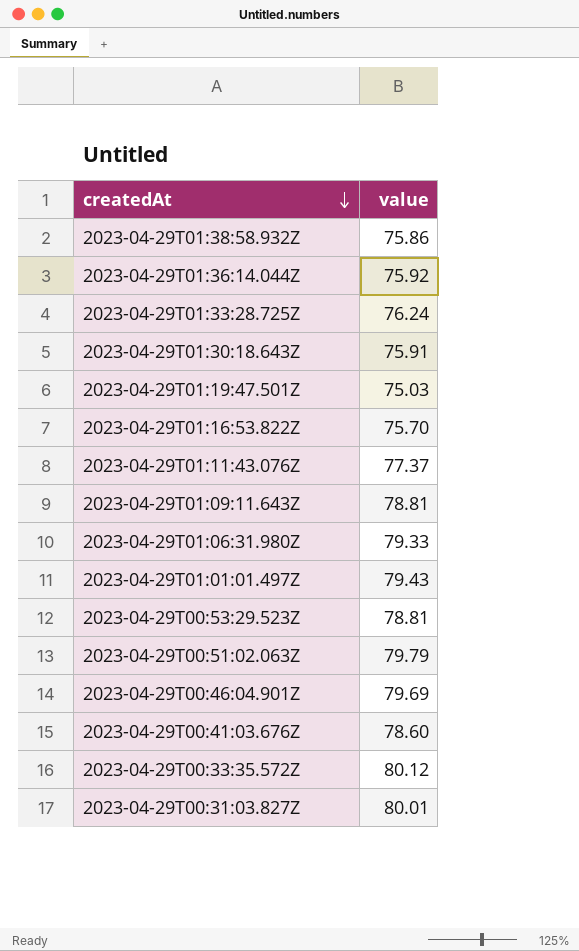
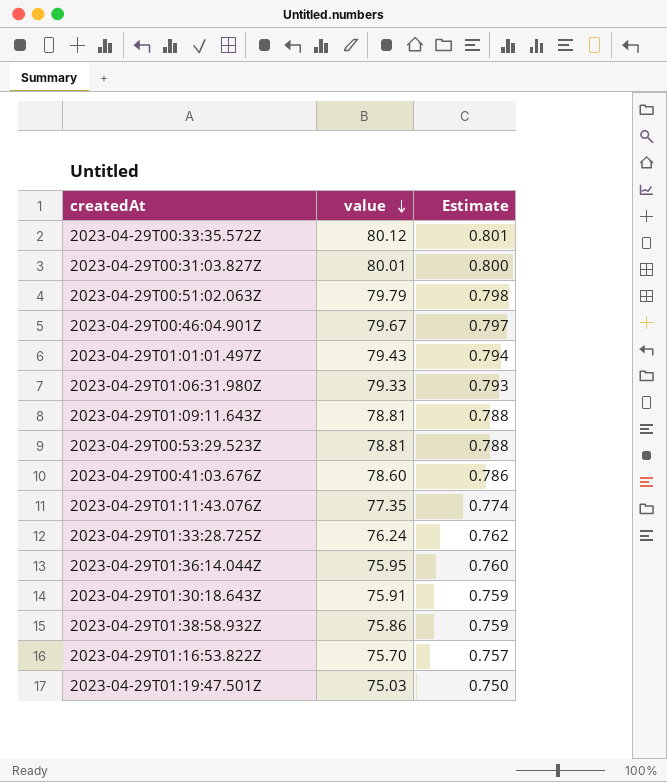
row order: createdAt descending -> value descending
column Estimate | formula: none -> [value] * 0.01
2023-04-29T00:46:04.901Z | value: 79.69 -> 79.67
2023-04-29T01:11:43.076Z | value: 77.37 -> 77.35
2023-04-29T01:36:14.044Z | value: 75.92 -> 75.95

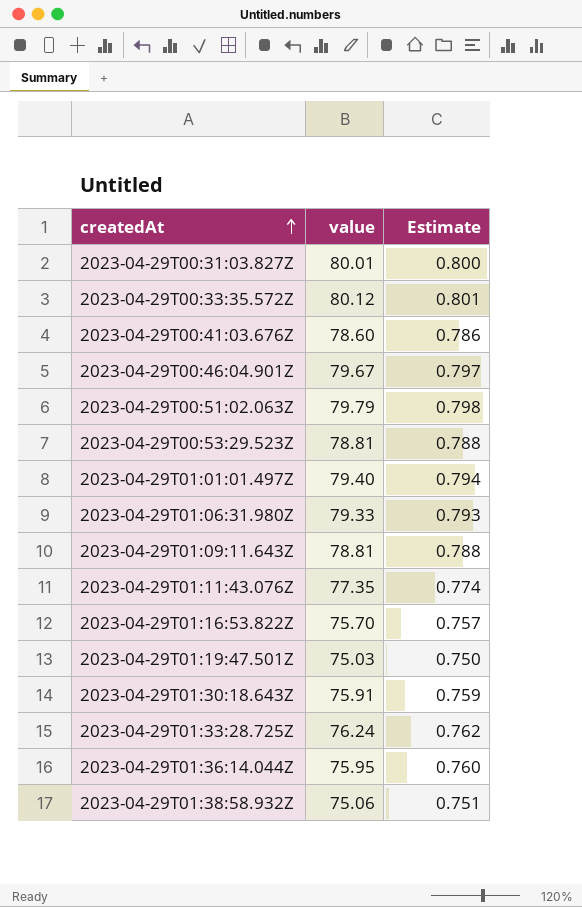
row order: value descending -> createdAt ascending
2023-04-29T01:01:01.497Z | value: 79.43 -> 79.40
2023-04-29T01:38:58.932Z | value: 75.86 -> 75.06
2023-04-29T01:38:58.932Z | Estimate: 0.759 -> 0.751

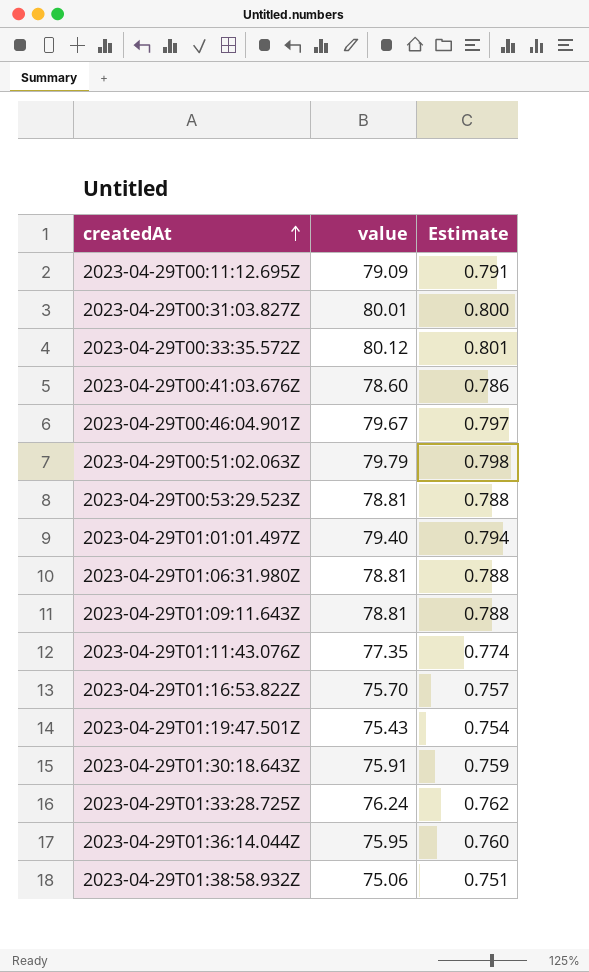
row 2023-04-29T00:11:12.695Z: none -> 79.09 | 0.791
2023-04-29T01:06:31.980Z | value: 79.33 -> 78.81
2023-04-29T01:06:31.980Z | Estimate: 0.793 -> 0.788
2023-04-29T01:19:47.501Z | value: 75.03 -> 75.43
2023-04-29T01:19:47.501Z | Estimate: 0.750 -> 0.754

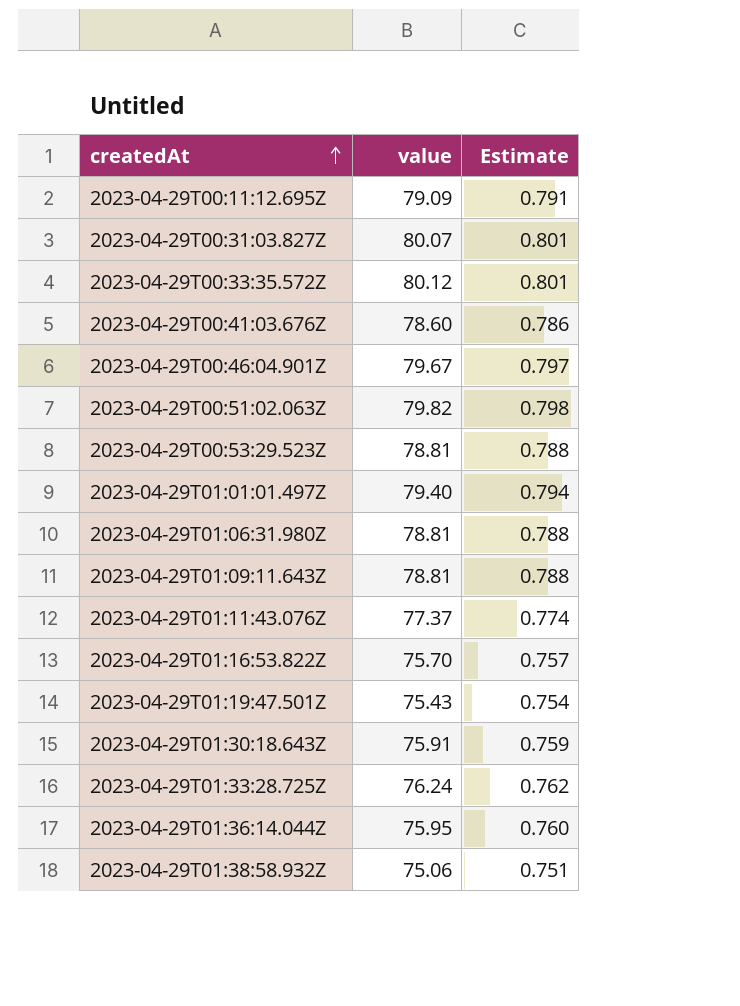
2023-04-29T00:31:03.827Z | value: 80.01 -> 80.07
2023-04-29T00:31:03.827Z | Estimate: 0.800 -> 0.801
2023-04-29T00:51:02.063Z | value: 79.79 -> 79.82
2023-04-29T01:11:43.076Z | value: 77.35 -> 77.37

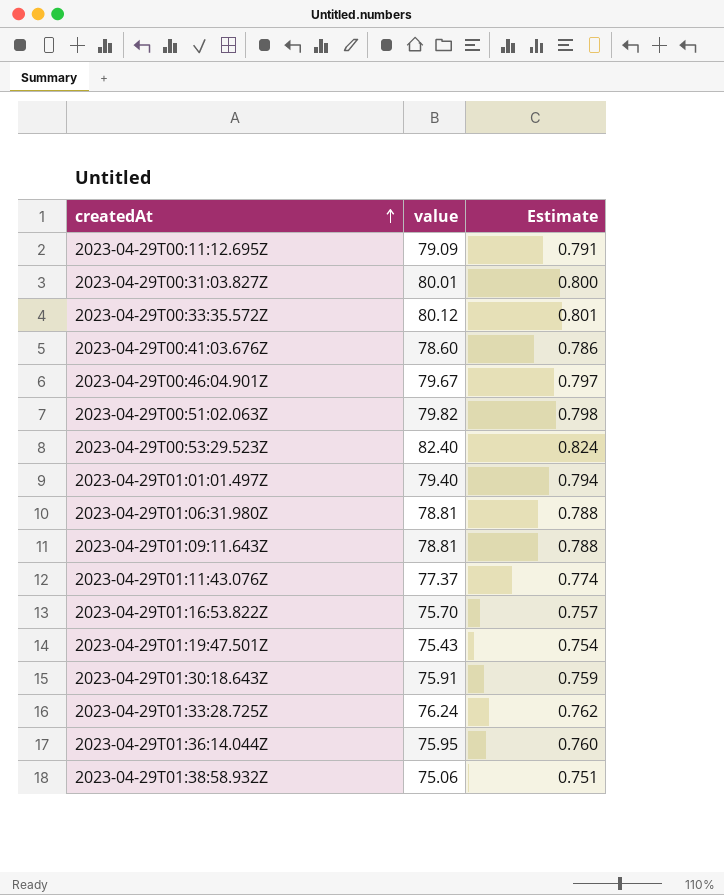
2023-04-29T00:31:03.827Z | value: 80.07 -> 80.01
2023-04-29T00:31:03.827Z | Estimate: 0.801 -> 0.800
2023-04-29T00:53:29.523Z | value: 78.81 -> 82.40
2023-04-29T00:53:29.523Z | Estimate: 0.788 -> 0.824

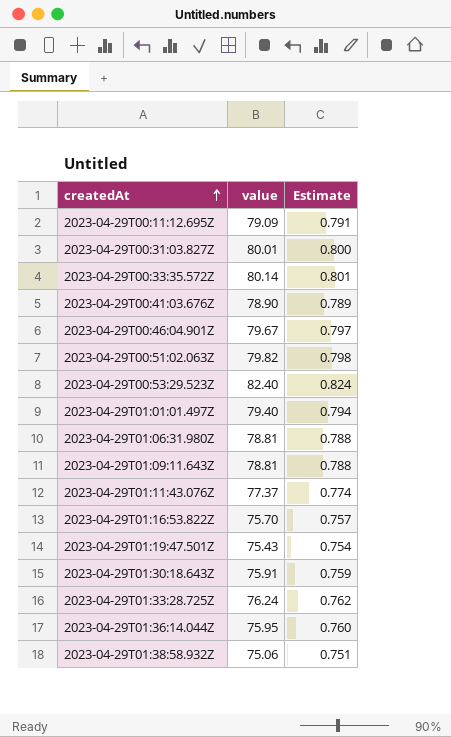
2023-04-29T00:33:35.572Z | value: 80.12 -> 80.14
2023-04-29T00:41:03.676Z | value: 78.60 -> 78.90
2023-04-29T00:41:03.676Z | Estimate: 0.786 -> 0.789

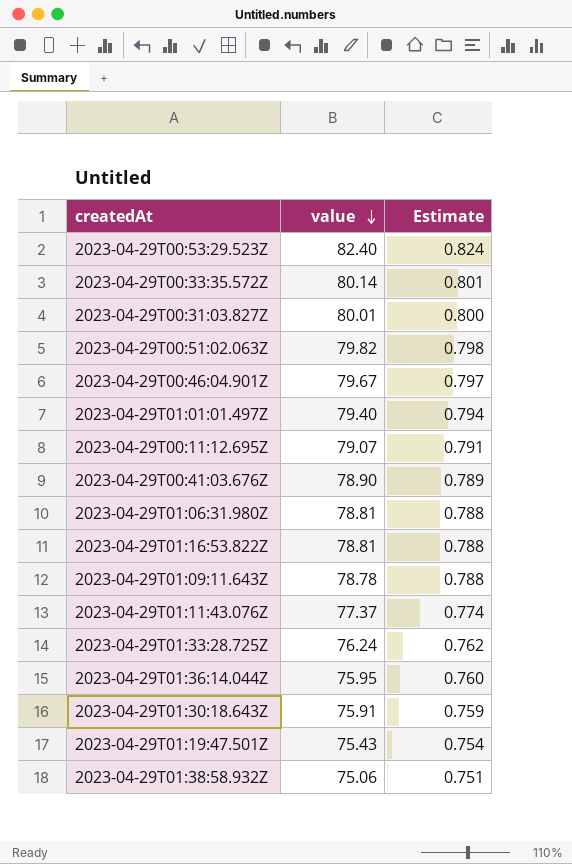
row order: createdAt ascending -> value descending
2023-04-29T00:11:12.695Z | value: 79.09 -> 79.07
2023-04-29T01:16:53.822Z | value: 75.70 -> 78.81
2023-04-29T01:16:53.822Z | Estimate: 0.757 -> 0.788
2023-04-29T01:09:11.643Z | value: 78.81 -> 78.78

